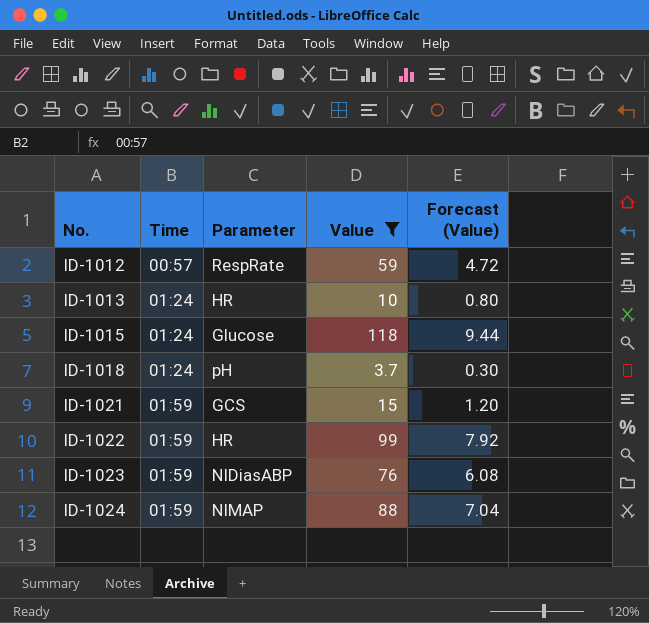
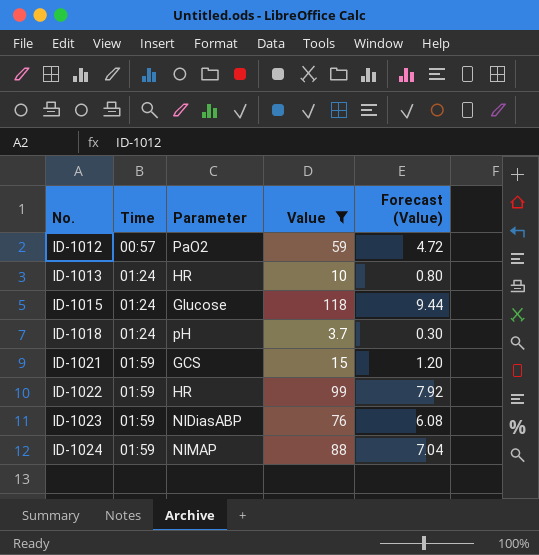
ID-1012 | Parameter: RespRate -> PaO2

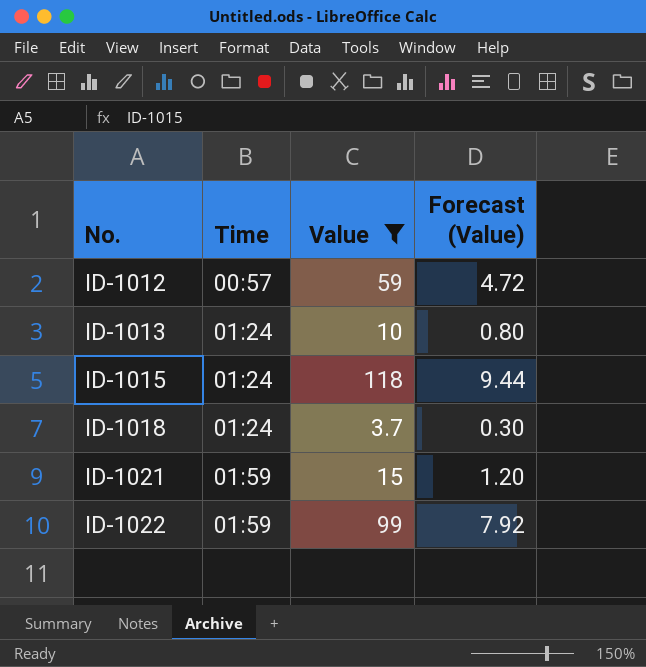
column Parameter | position: 3 -> none
row ID-1023: 01:59 | NIDiasABP | 76 | 6.08 -> none
row ID-1024: 01:59 | NIMAP | 88 | 7.04 -> none

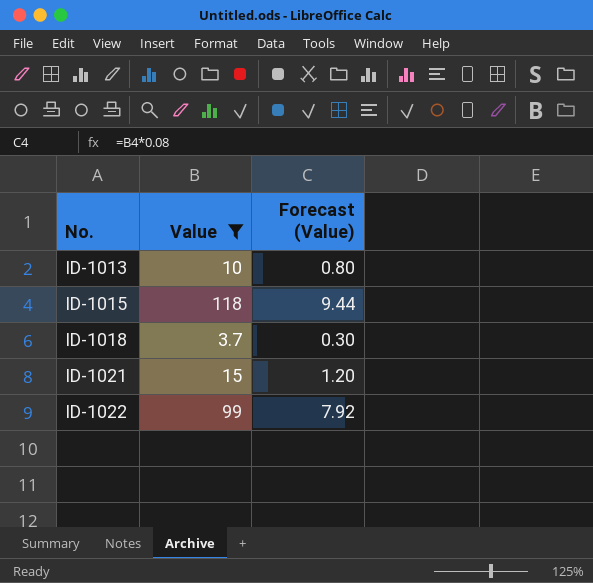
column Time | position: 2 -> none
row ID-1012: 00:57 | 59 | 4.72 -> none

